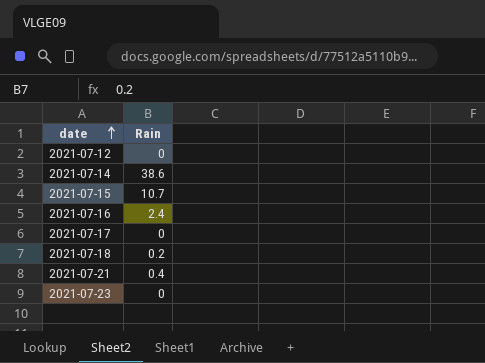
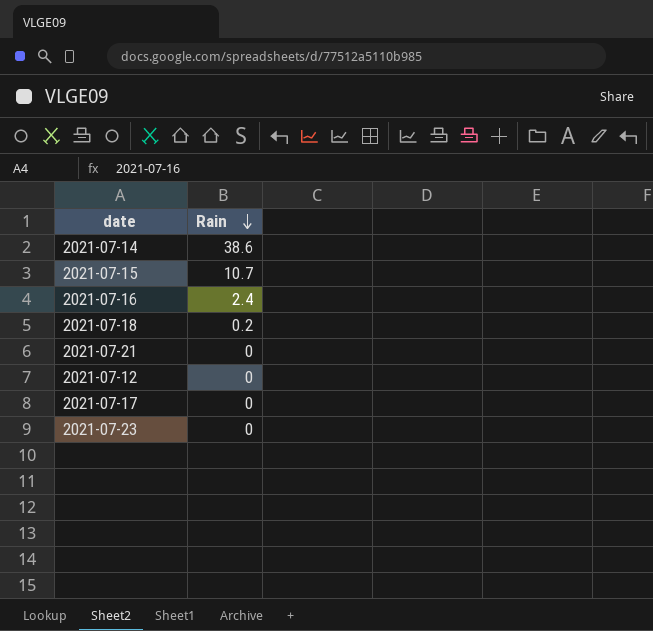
row order: date ascending -> Rain descending
2021-07-21 | Rain: 0.4 -> 0

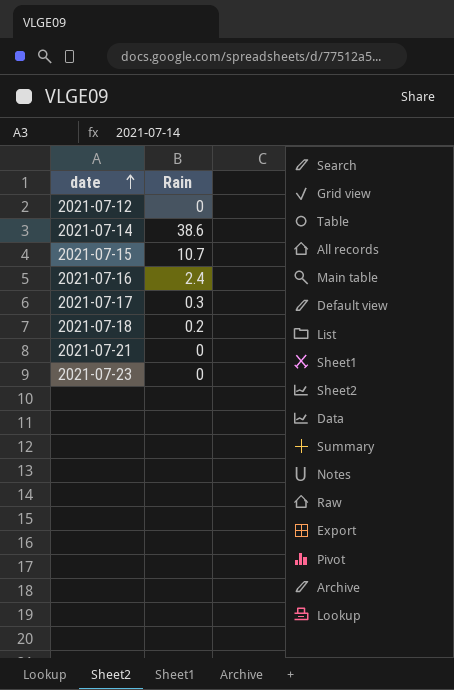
row order: Rain descending -> date ascending
2021-07-17 | Rain: 0 -> 0.3

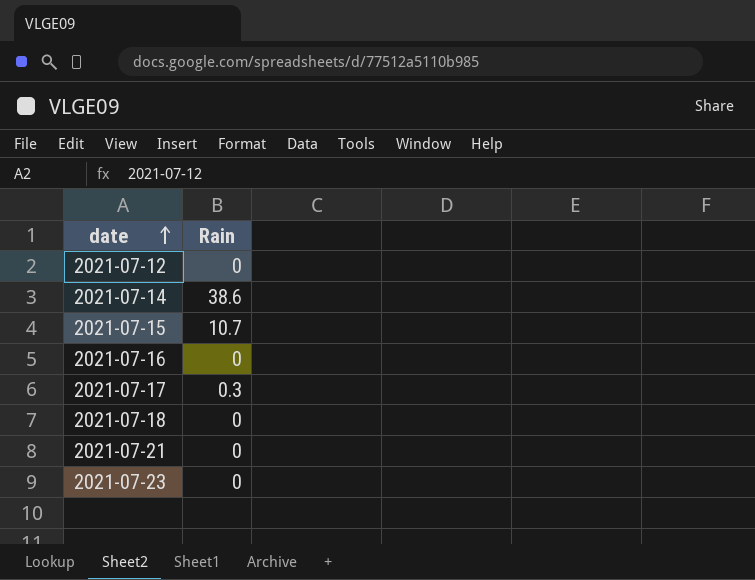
2021-07-16 | Rain: 2.4 -> 0
2021-07-18 | Rain: 0.2 -> 0

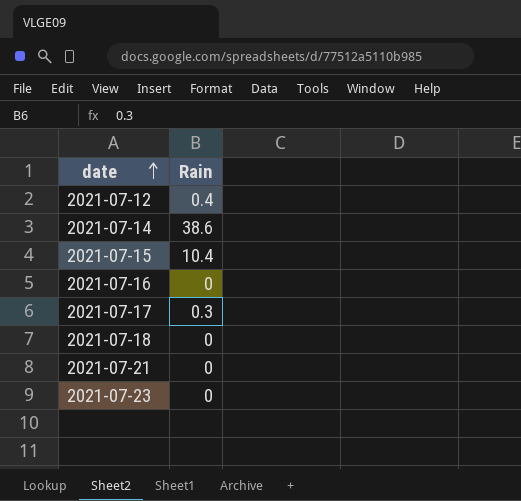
2021-07-12 | Rain: 0 -> 0.4
2021-07-15 | Rain: 10.7 -> 10.4

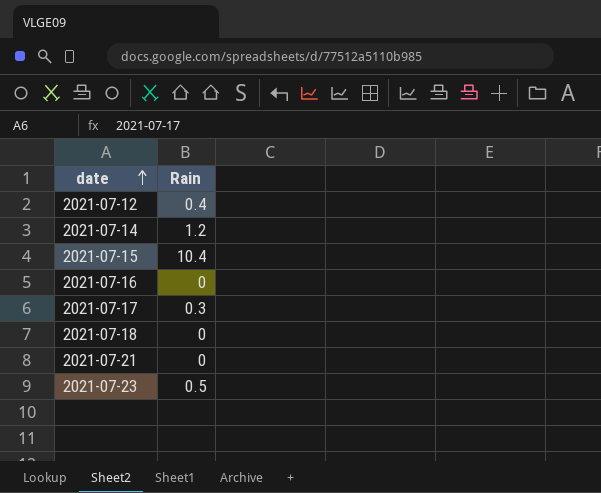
2021-07-14 | Rain: 38.6 -> 1.2
2021-07-23 | Rain: 0 -> 0.5

